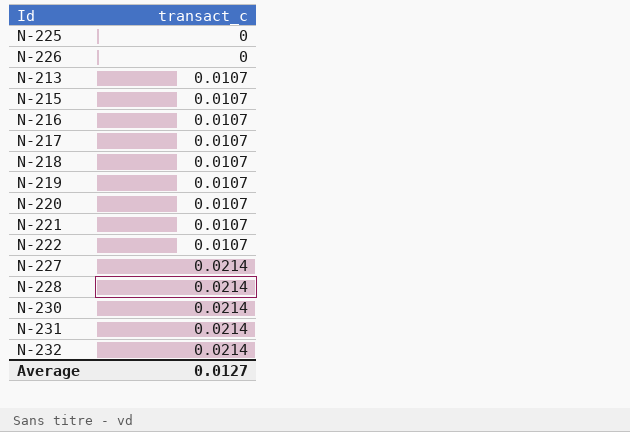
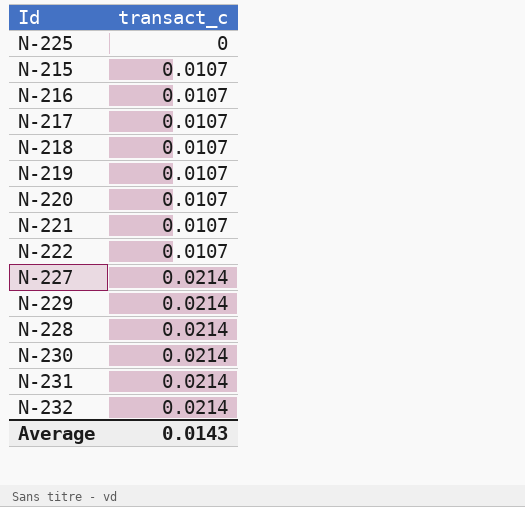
row N-226: 0 -> none
row N-213: 0.0107 -> none
row N-229: none -> 0.0214
Average | transact_c: 0.0127 -> 0.0143

